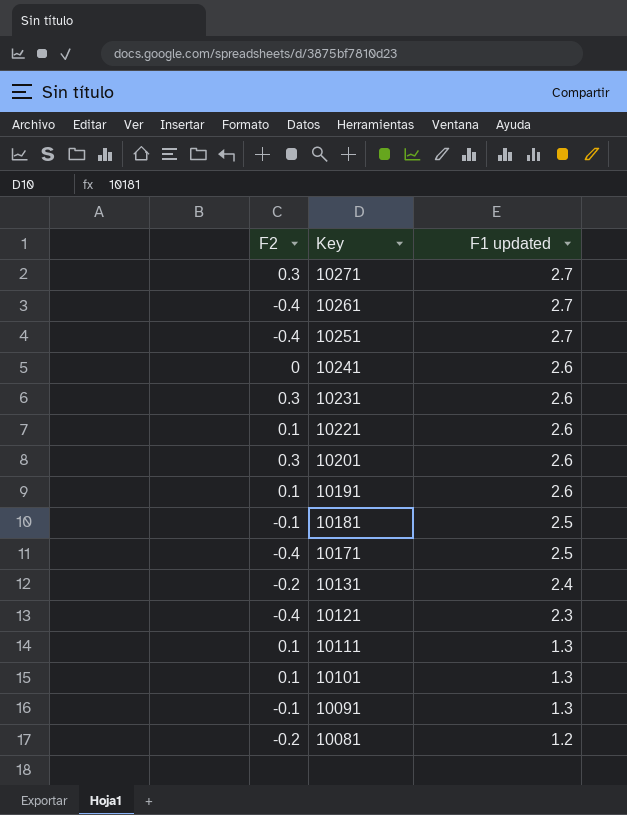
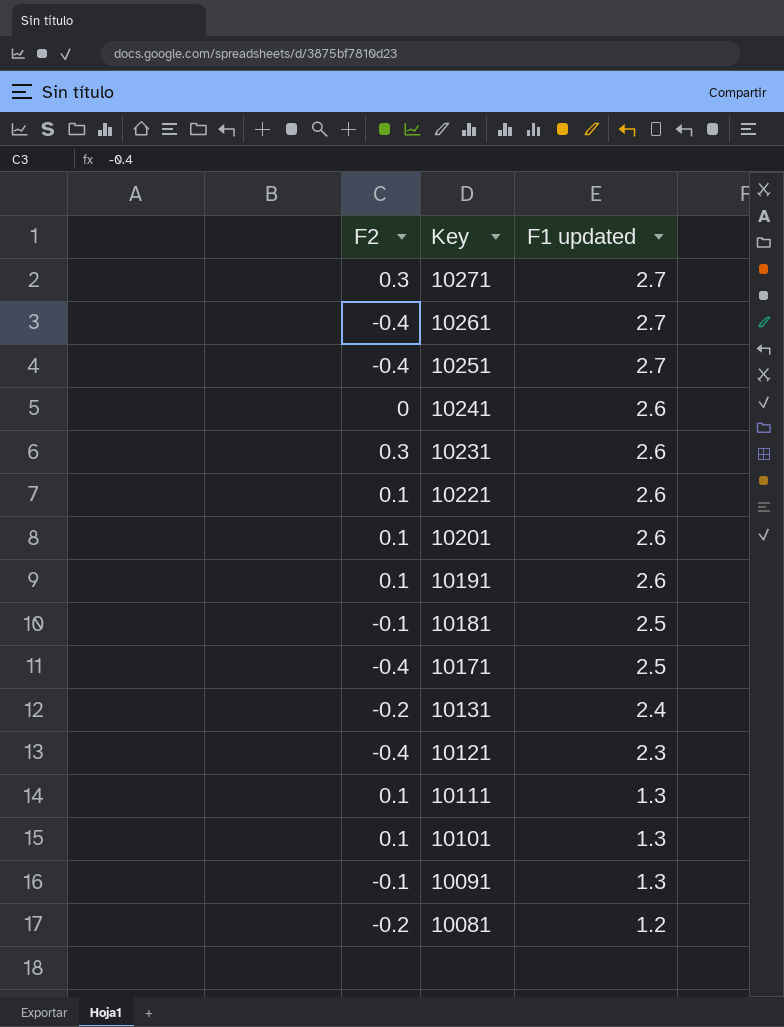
10201 | F2: 0.3 -> 0.1

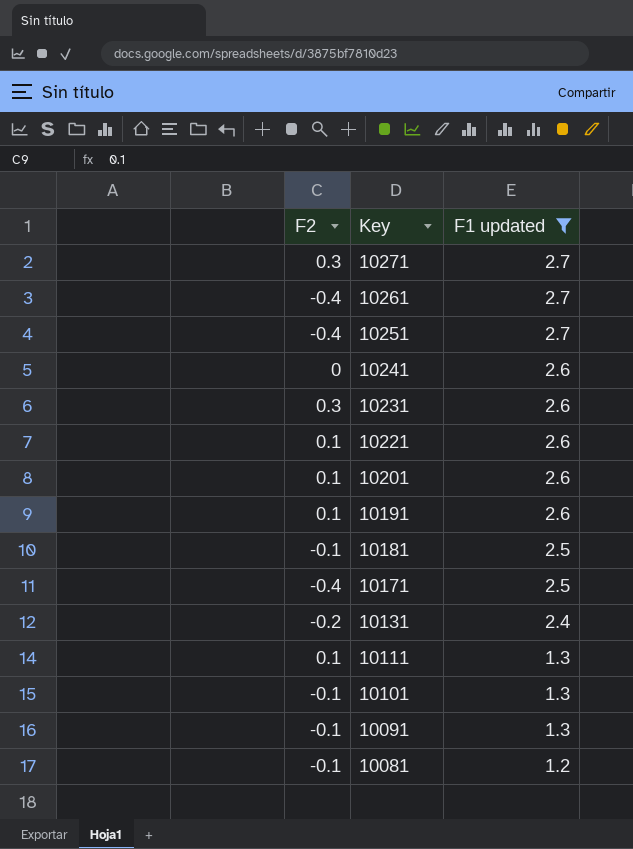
filter: none -> F1 updated != 2.3
10101 | F2: 0.1 -> -0.1
10081 | F2: -0.2 -> -0.1

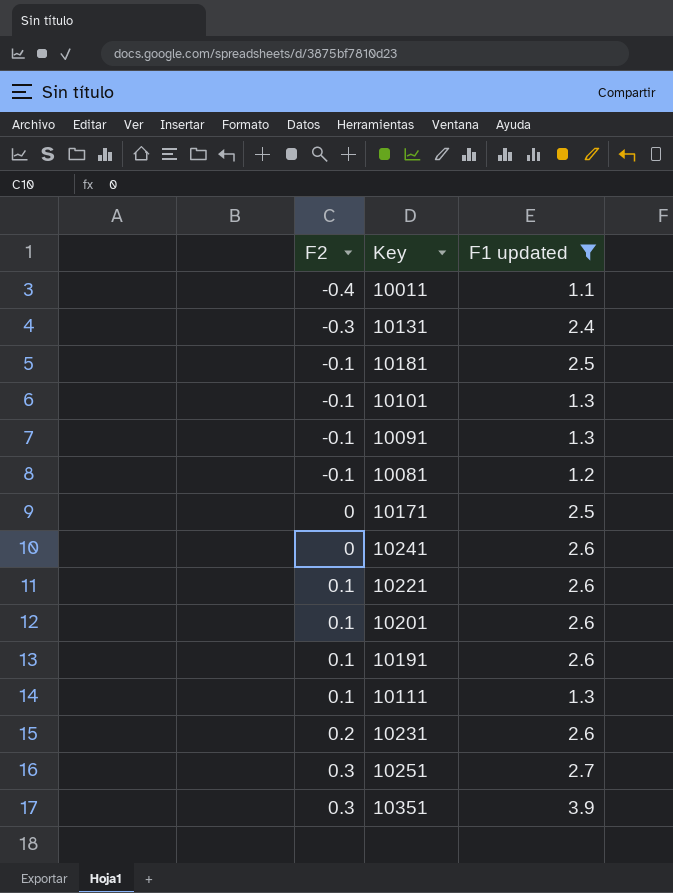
row order: Key descending -> F2 ascending
row 10271: 0.3 | 2.7 -> none
row 10261: -0.4 | 2.7 -> none
row 10011: none -> -0.4 | 1.1
10131 | F2: -0.2 -> -0.3
10171 | F2: -0.4 -> 0
10231 | F2: 0.3 -> 0.2
10251 | F2: -0.4 -> 0.3
row 10351: none -> 0.3 | 3.9

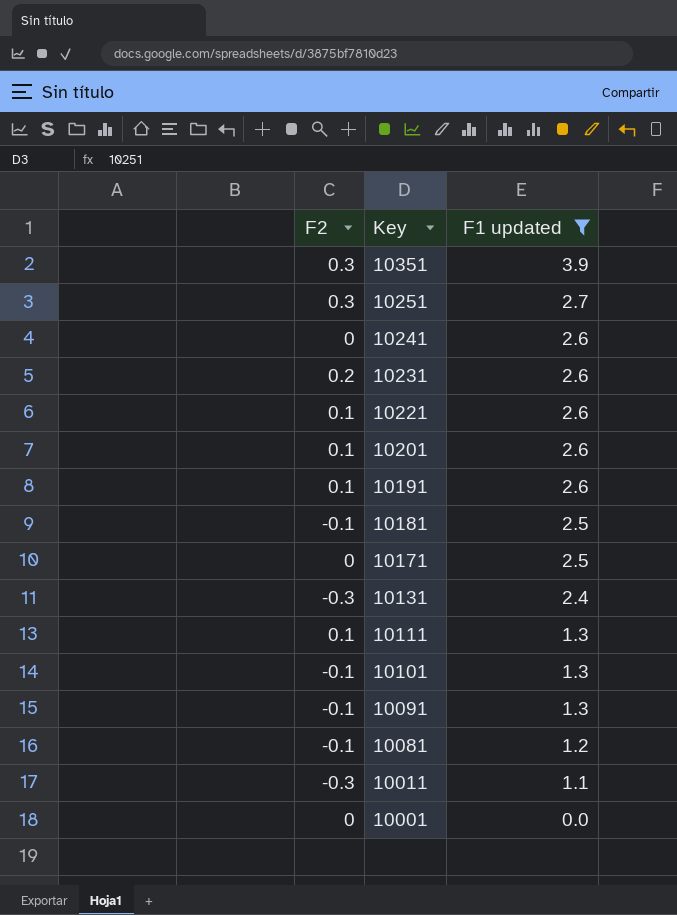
row order: F2 ascending -> Key descending
10011 | F2: -0.4 -> -0.3
row 10001: none -> 0 | 0.0

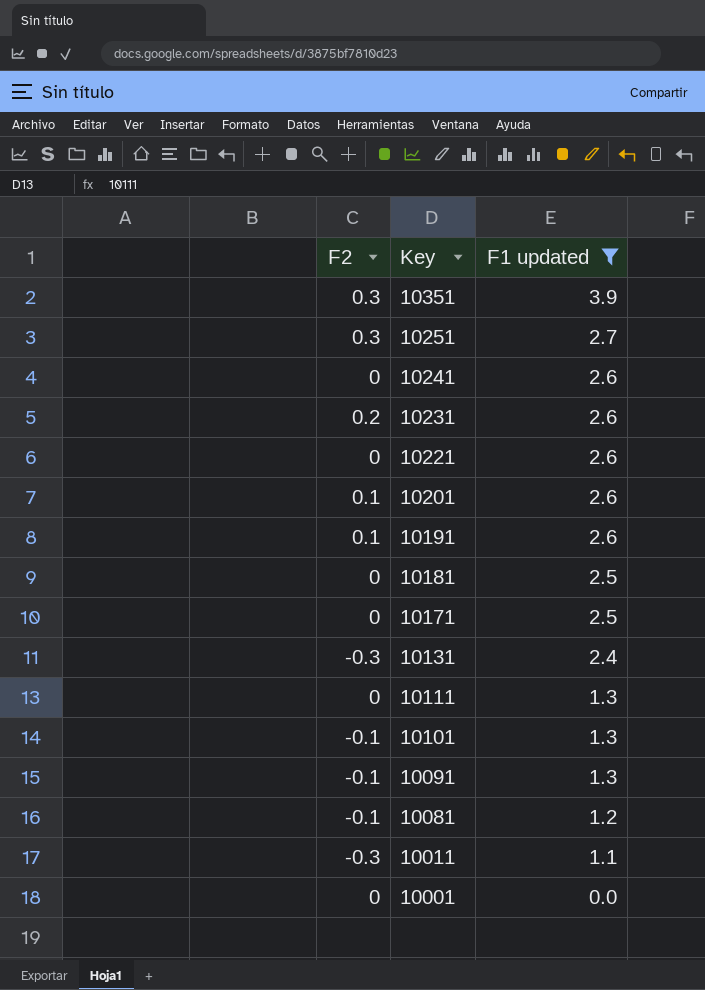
10221 | F2: 0.1 -> 0
10181 | F2: -0.1 -> 0
10111 | F2: 0.1 -> 0

